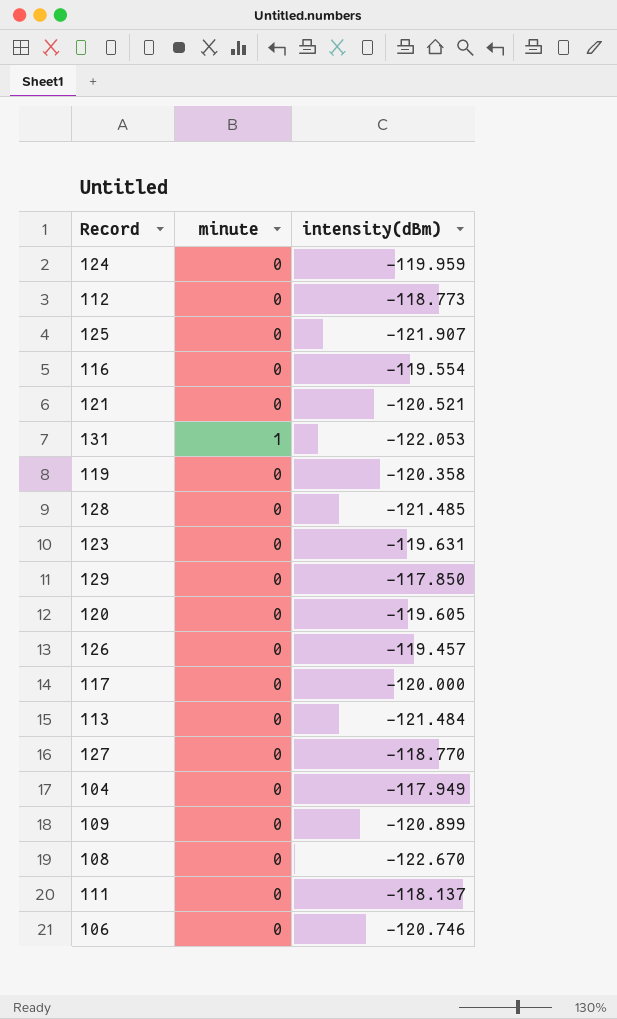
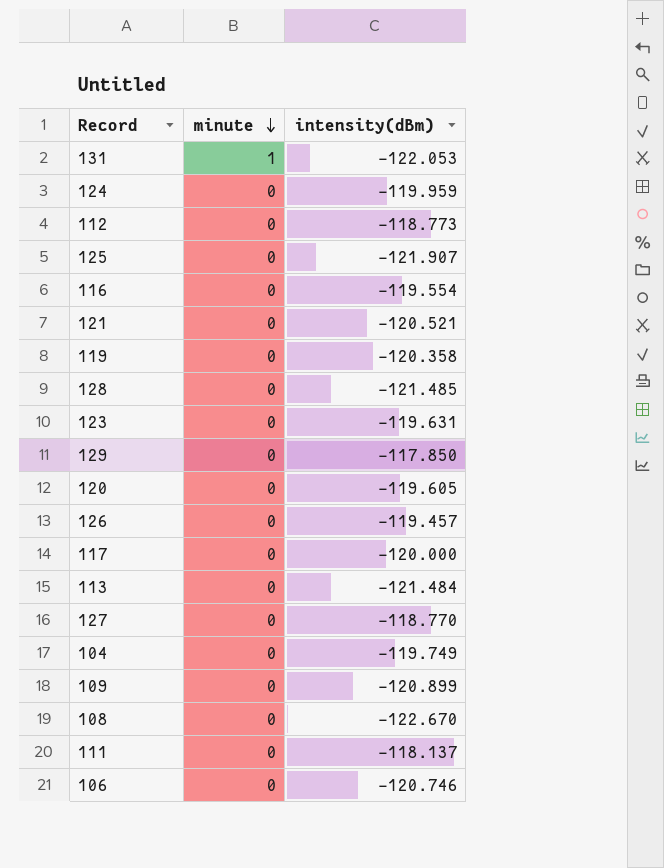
row order: none -> minute descending
104 | intensity(dBm): -117.949 -> -119.749

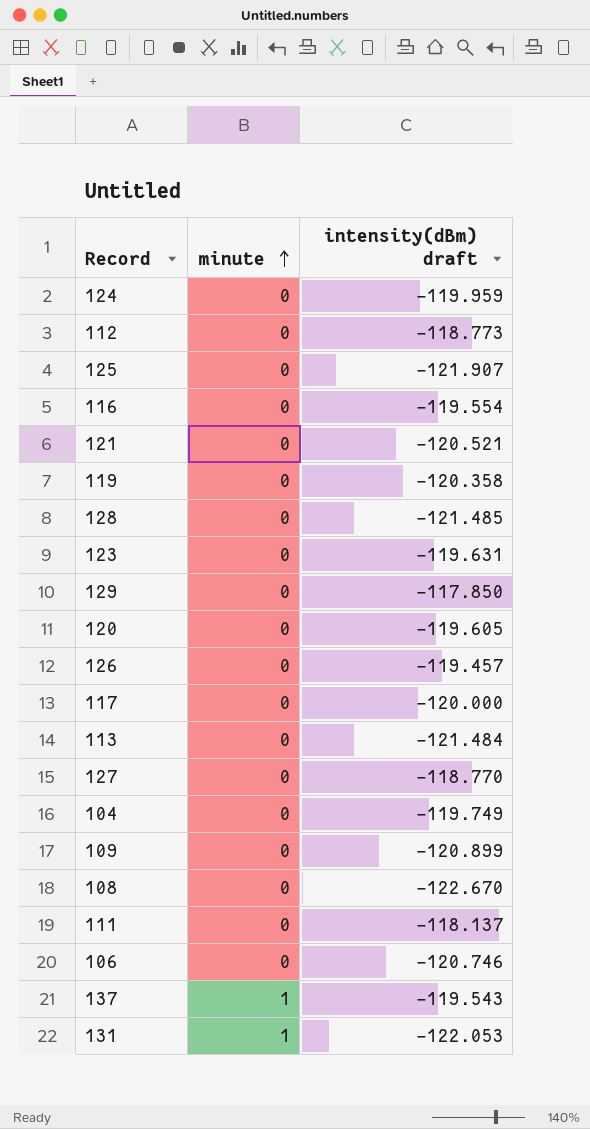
row order: minute descending -> minute ascending
column name: intensity(dBm) -> intensity(dBm) draft
row 137: none -> 1 | -119.543

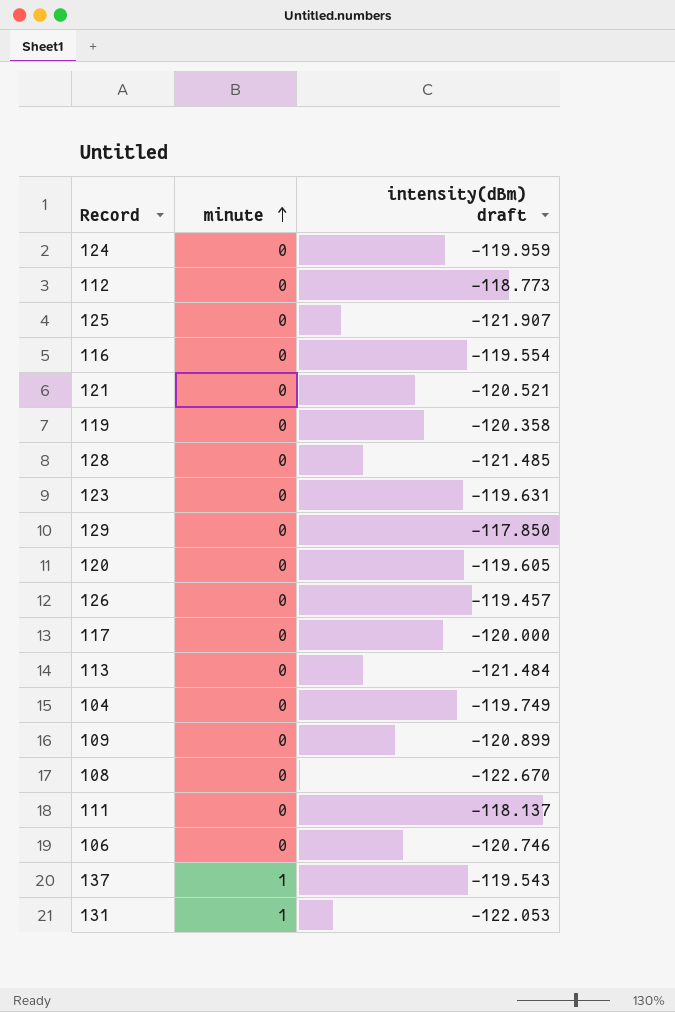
row 127: 0 | -118.770 -> none

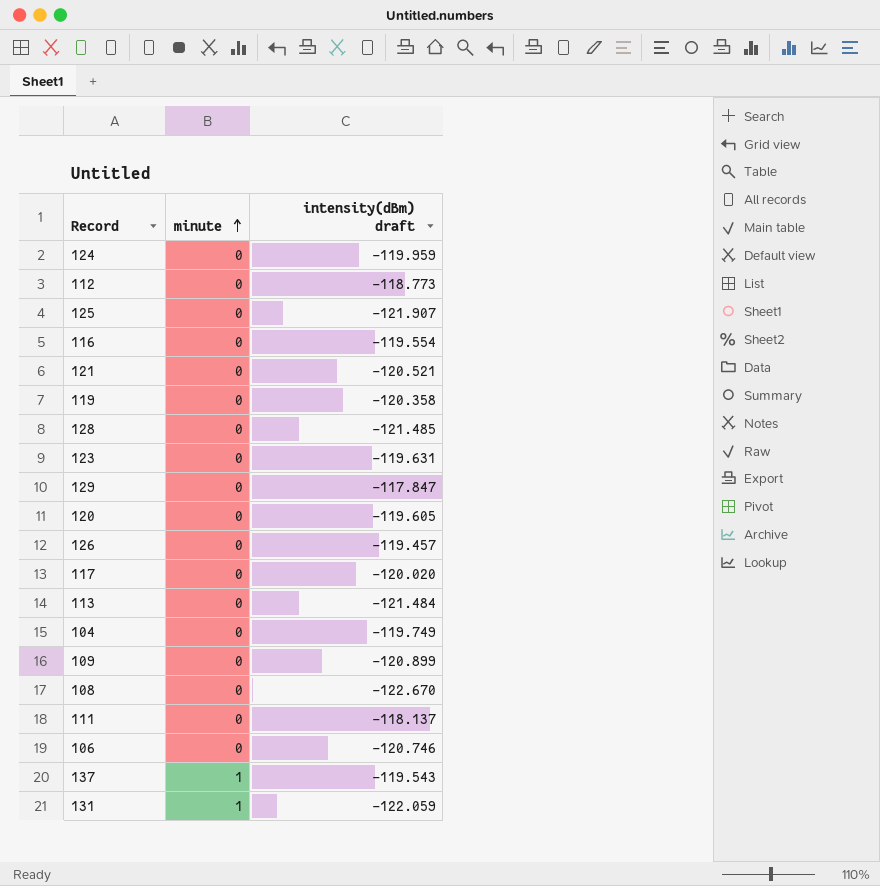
129 | intensity(dBm) draft: -117.850 -> -117.847
117 | intensity(dBm) draft: -120.000 -> -120.020
131 | intensity(dBm) draft: -122.053 -> -122.059

